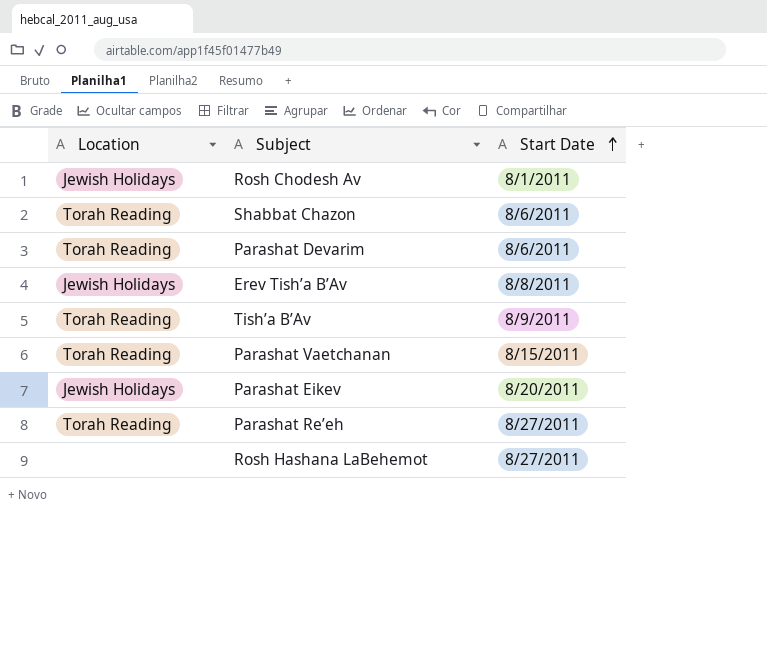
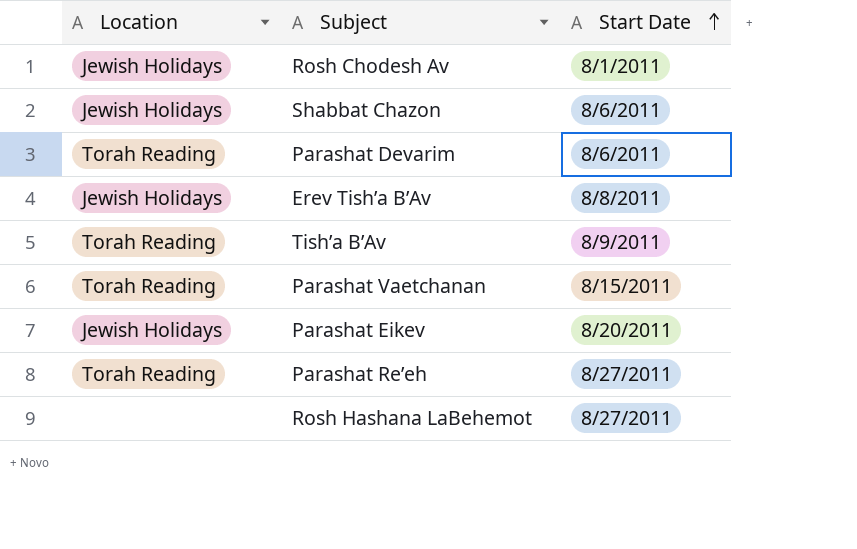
Shabbat Chazon | Location: Torah Reading -> Jewish Holidays

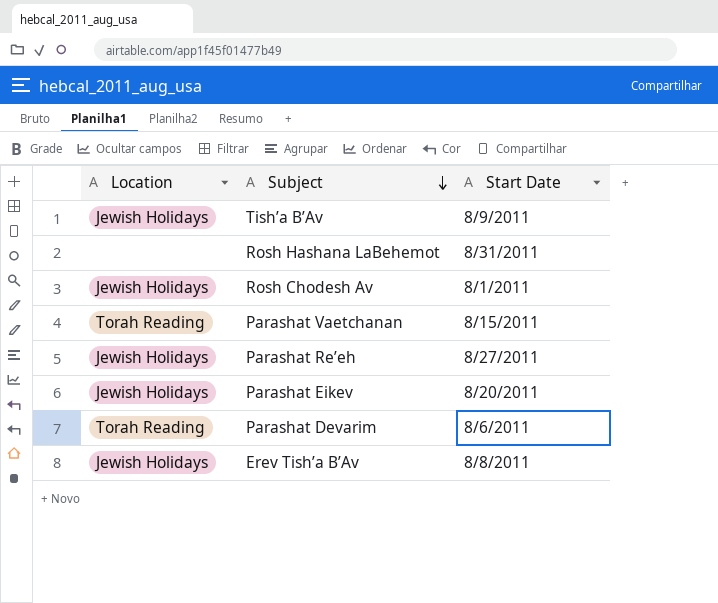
row order: Start Date ascending -> Subject descending
row Shabbat Chazon: Jewish Holidays | 8/6/2011 -> none
Tish’a B’Av | Location: Torah Reading -> Jewish Holidays
Rosh Hashana LaBehemot | Start Date: 8/27/2011 -> 8/31/2011
Parashat Re’eh | Location: Torah Reading -> Jewish Holidays

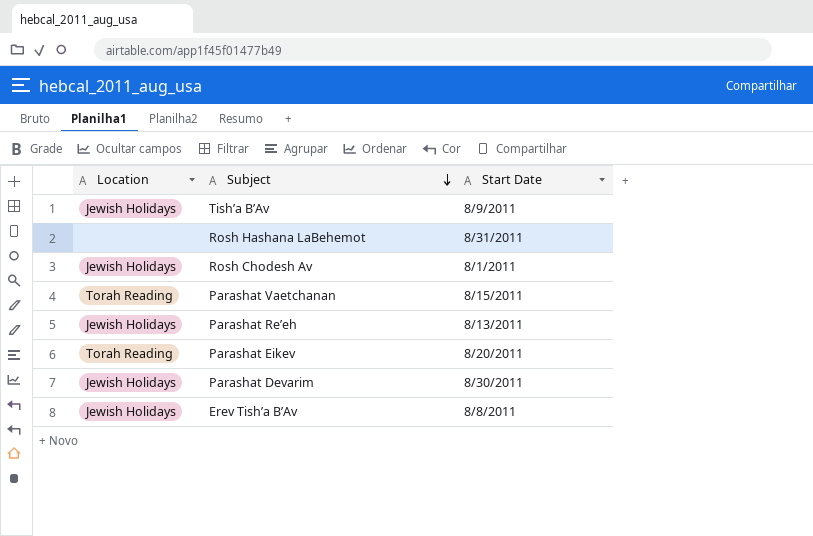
Parashat Re’eh | Start Date: 8/27/2011 -> 8/13/2011
Parashat Eikev | Location: Jewish Holidays -> Torah Reading
Parashat Devarim | Location: Torah Reading -> Jewish Holidays
Parashat Devarim | Start Date: 8/6/2011 -> 8/30/2011

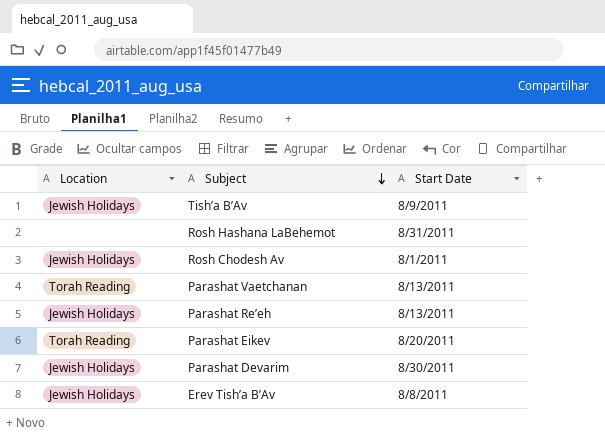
Parashat Vaetchanan | Start Date: 8/15/2011 -> 8/13/2011

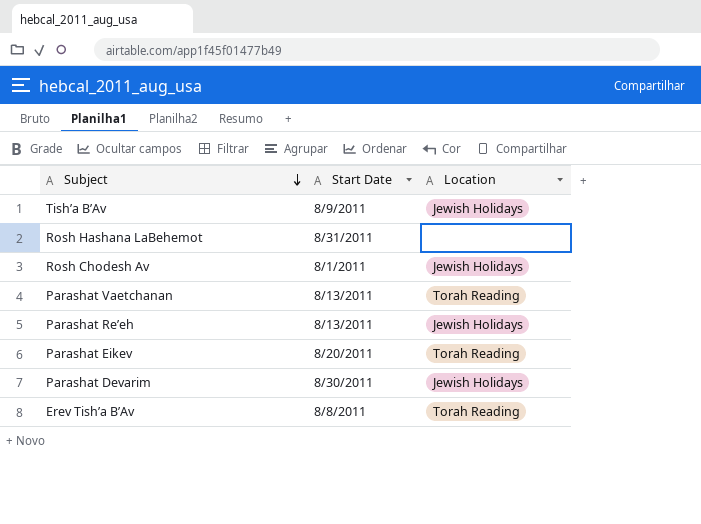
column Location | position: 1 -> 3
Erev Tish’a B’Av | Location: Jewish Holidays -> Torah Reading

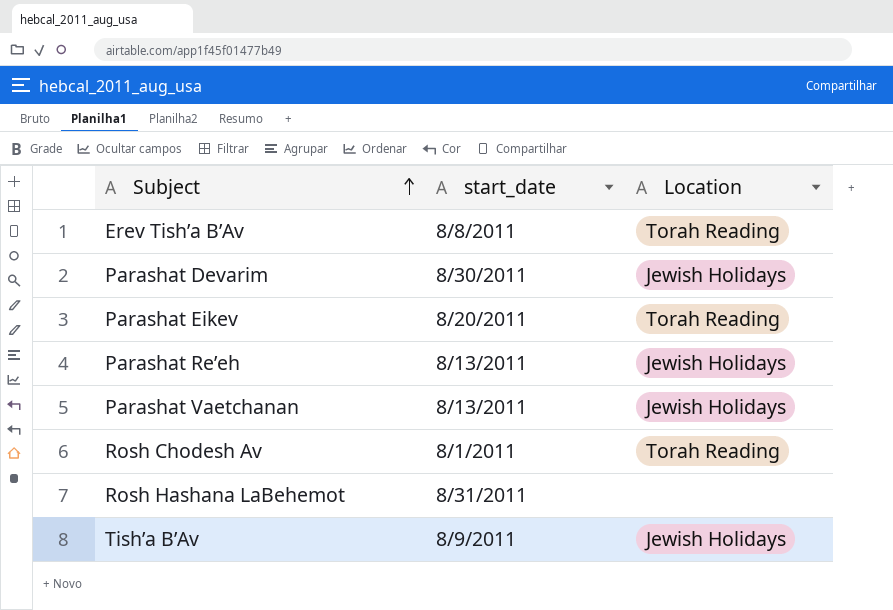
row order: Subject descending -> Subject ascending
column name: Start Date -> start_date
Parashat Vaetchanan | Location: Torah Reading -> Jewish Holidays
Rosh Chodesh Av | Location: Jewish Holidays -> Torah Reading

